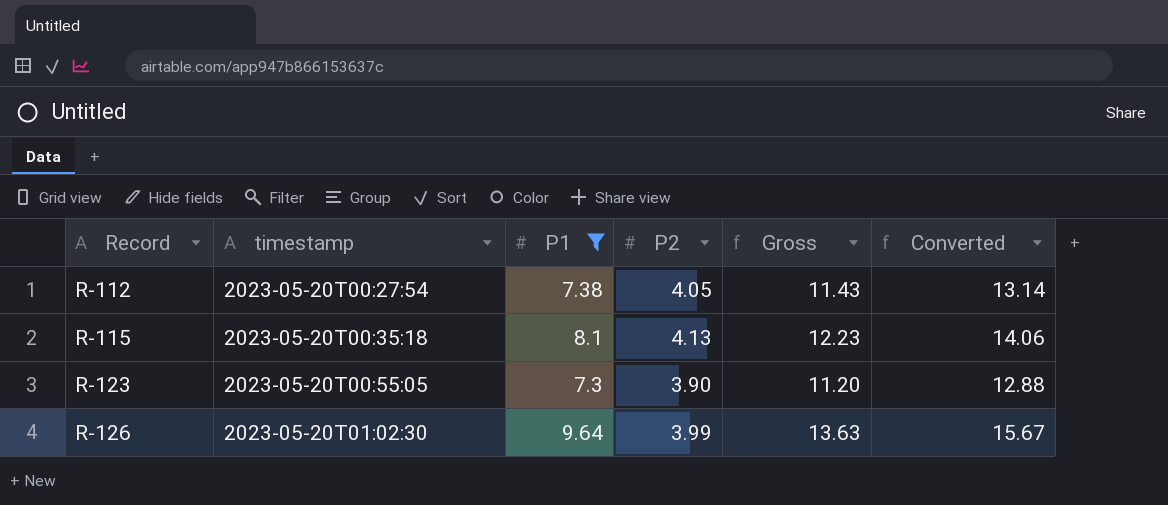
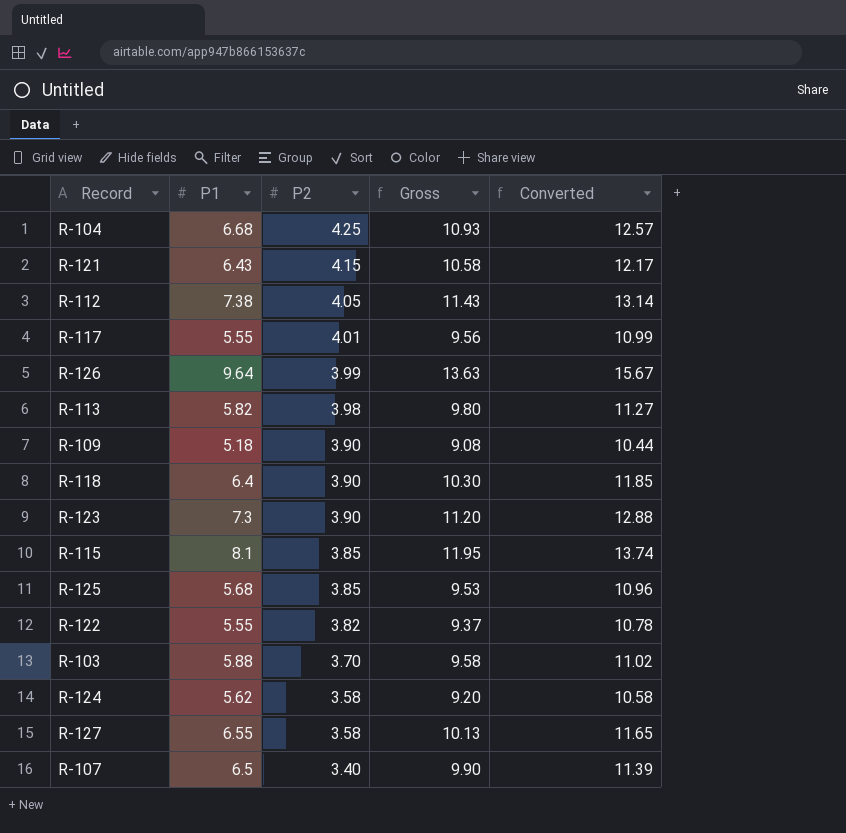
filter: P1 >= 7.3 -> none
row order: Record ascending -> P2 descending
column timestamp | position: 2 -> none
R-115 | P2: 4.13 -> 3.85
R-115 | Gross: 12.23 -> 11.95
R-115 | Converted: 14.06 -> 13.74

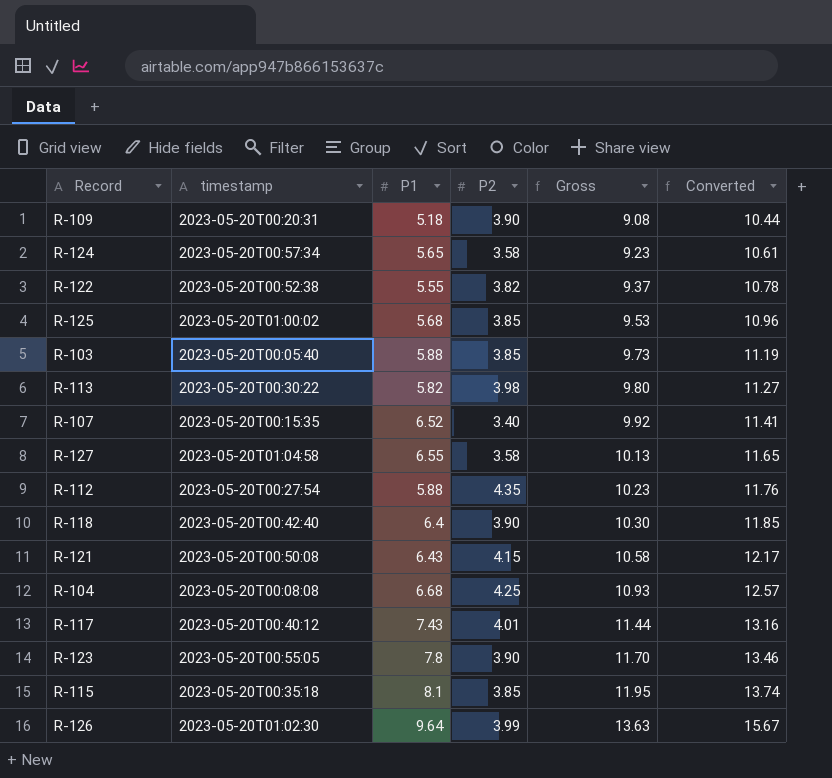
row order: P2 descending -> Gross ascending
column timestamp | position: none -> 2
R-124 | P1: 5.62 -> 5.65
R-124 | Gross: 9.20 -> 9.23
R-124 | Converted: 10.58 -> 10.61
R-103 | P2: 3.70 -> 3.85
R-103 | Gross: 9.58 -> 9.73
R-103 | Converted: 11.02 -> 11.19
R-107 | P1: 6.5 -> 6.52
R-107 | Gross: 9.90 -> 9.92
R-107 | Converted: 11.39 -> 11.41
R-112 | P1: 7.38 -> 5.88
R-112 | P2: 4.05 -> 4.35
R-112 | Gross: 11.43 -> 10.23
R-112 | Converted: 13.14 -> 11.76
R-117 | P1: 5.55 -> 7.43
R-117 | Gross: 9.56 -> 11.44
R-117 | Converted: 10.99 -> 13.16
R-123 | P1: 7.3 -> 7.8
R-123 | Gross: 11.20 -> 11.70
R-123 | Converted: 12.88 -> 13.46

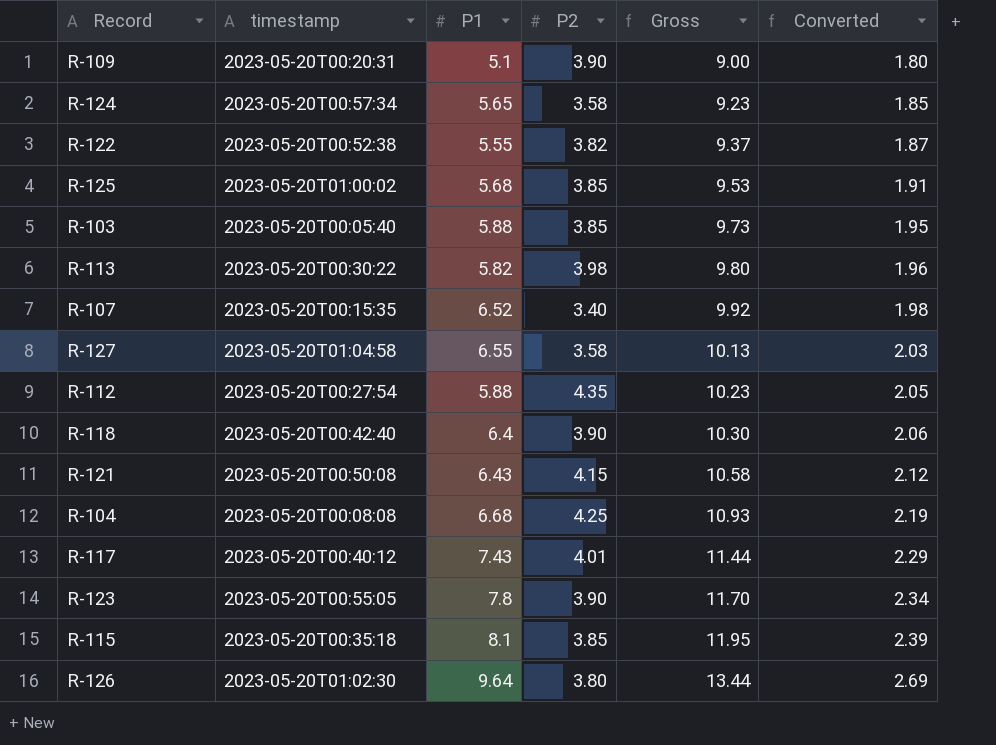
column Converted | formula: [Gross] * 1.15 -> [Gross] * 0.2
R-109 | P1: 5.18 -> 5.1
R-109 | Gross: 9.08 -> 9.00
R-126 | P2: 3.99 -> 3.80
R-126 | Gross: 13.63 -> 13.44

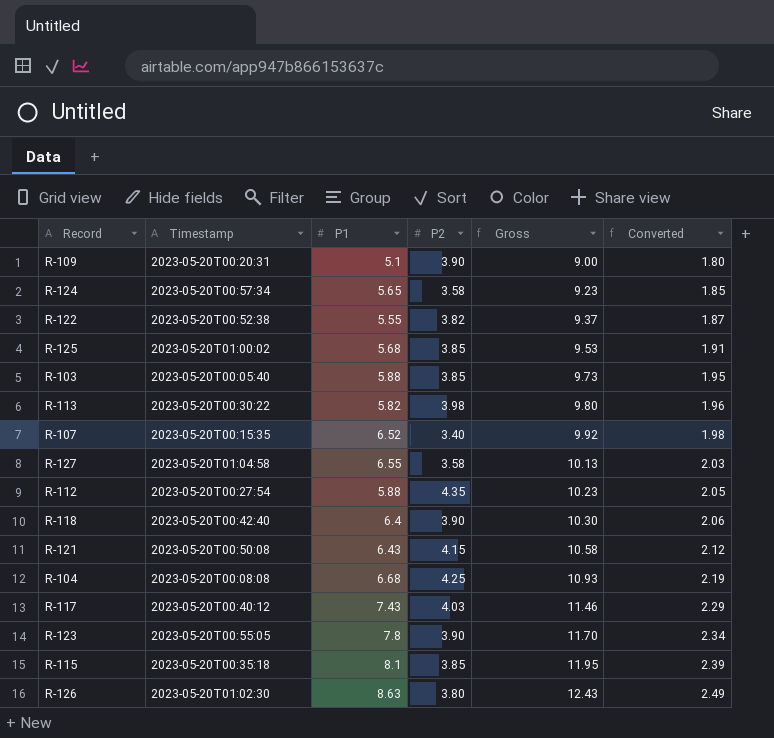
column name: timestamp -> Timestamp
R-117 | P2: 4.01 -> 4.03
R-117 | Gross: 11.44 -> 11.46
R-126 | P1: 9.64 -> 8.63
R-126 | Gross: 13.44 -> 12.43
R-126 | Converted: 2.69 -> 2.49

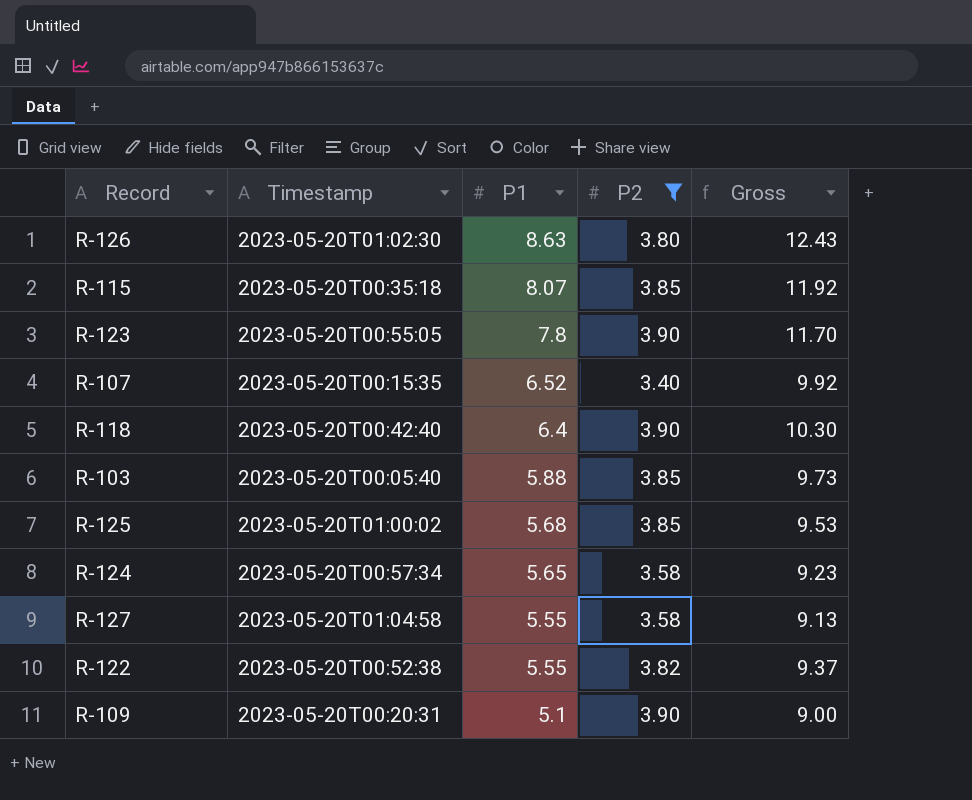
filter: none -> P2 <= 3.90
row order: Gross ascending -> P1 descending
column Converted | formula: [Gross] * 0.2 -> none
R-115 | P1: 8.1 -> 8.07
R-115 | Gross: 11.95 -> 11.92
R-127 | P1: 6.55 -> 5.55
R-127 | Gross: 10.13 -> 9.13

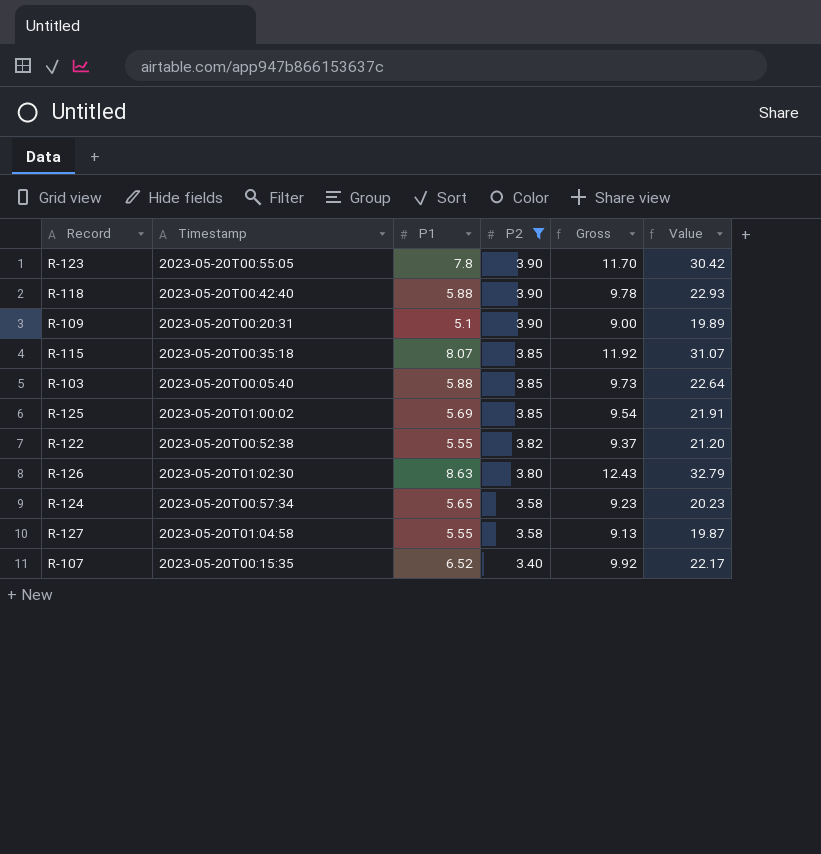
row order: P1 descending -> P2 descending
column Value | formula: none -> [P1] * [P2]
R-118 | P1: 6.4 -> 5.88
R-118 | Gross: 10.30 -> 9.78
R-125 | P1: 5.68 -> 5.69
R-125 | Gross: 9.53 -> 9.54

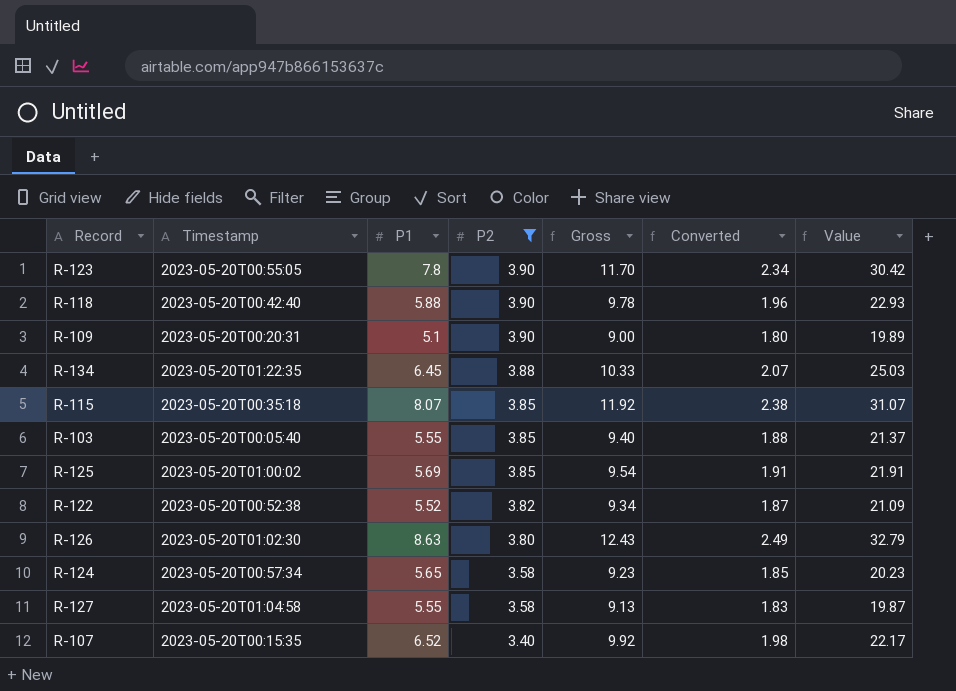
column Converted | formula: none -> [Gross] * 0.2
row R-134: none -> 2023-05-20T01:22:35 | 6.45 | 3.88 | 10.33 | 2.07 | 25.03
R-103 | P1: 5.88 -> 5.55
R-103 | Gross: 9.73 -> 9.40
R-103 | Value: 22.64 -> 21.37
R-122 | P1: 5.55 -> 5.52
R-122 | Gross: 9.37 -> 9.34
R-122 | Value: 21.20 -> 21.09

